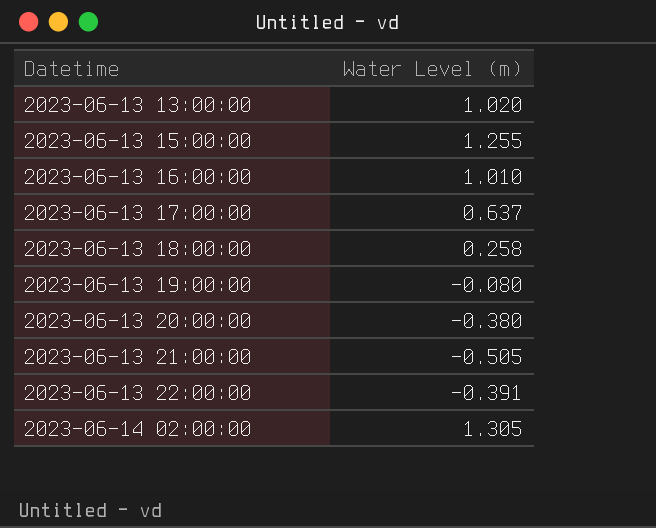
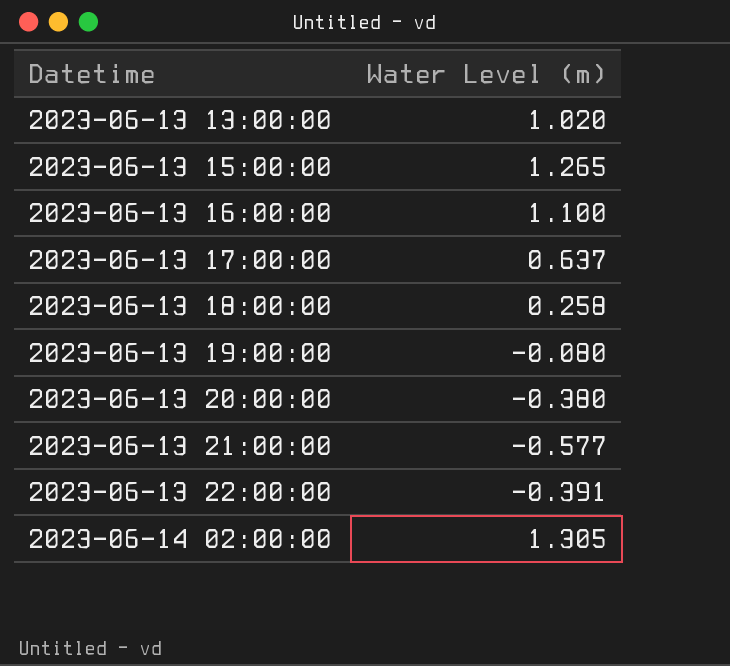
2023-06-13 15:00:00 | Water Level (m): 1.255 -> 1.265
2023-06-13 16:00:00 | Water Level (m): 1.010 -> 1.100
2023-06-13 21:00:00 | Water Level (m): -0.505 -> -0.577

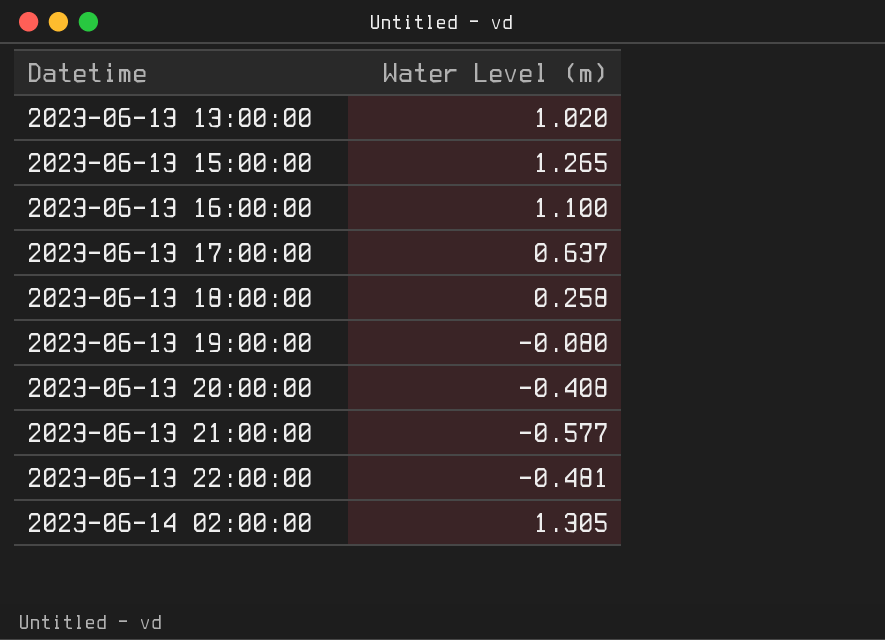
2023-06-13 20:00:00 | Water Level (m): -0.380 -> -0.408
2023-06-13 22:00:00 | Water Level (m): -0.391 -> -0.481

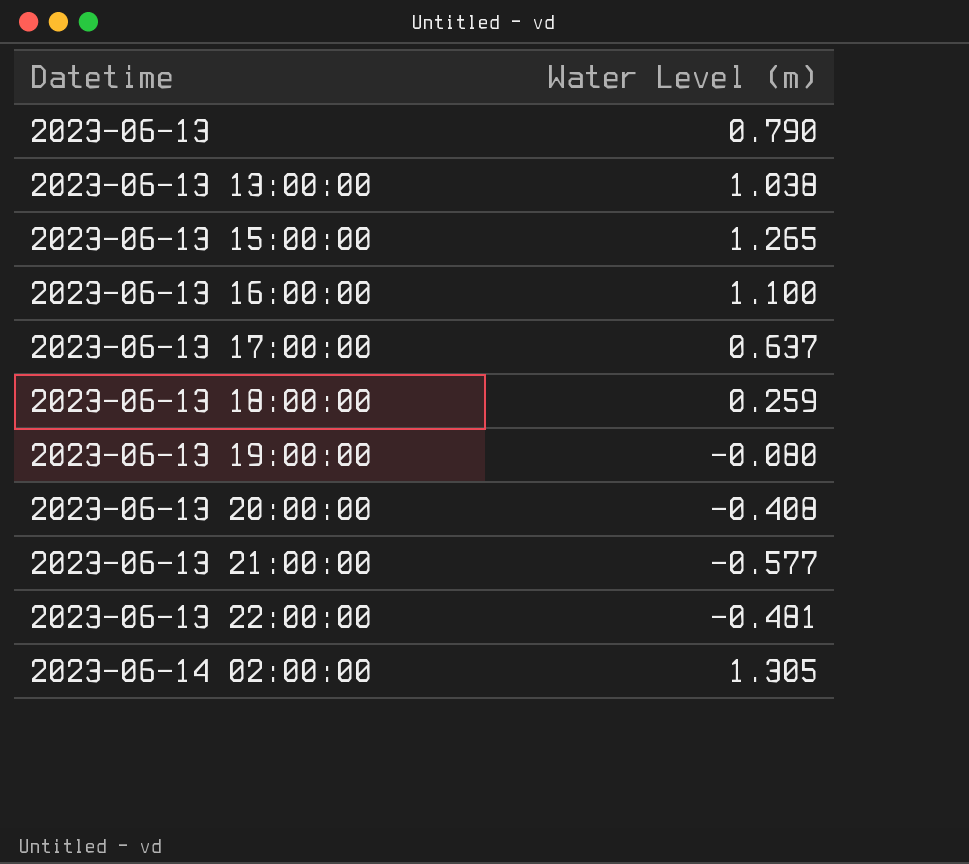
row 2023-06-13: none -> 0.790
2023-06-13 13:00:00 | Water Level (m): 1.020 -> 1.038
2023-06-13 18:00:00 | Water Level (m): 0.258 -> 0.259

